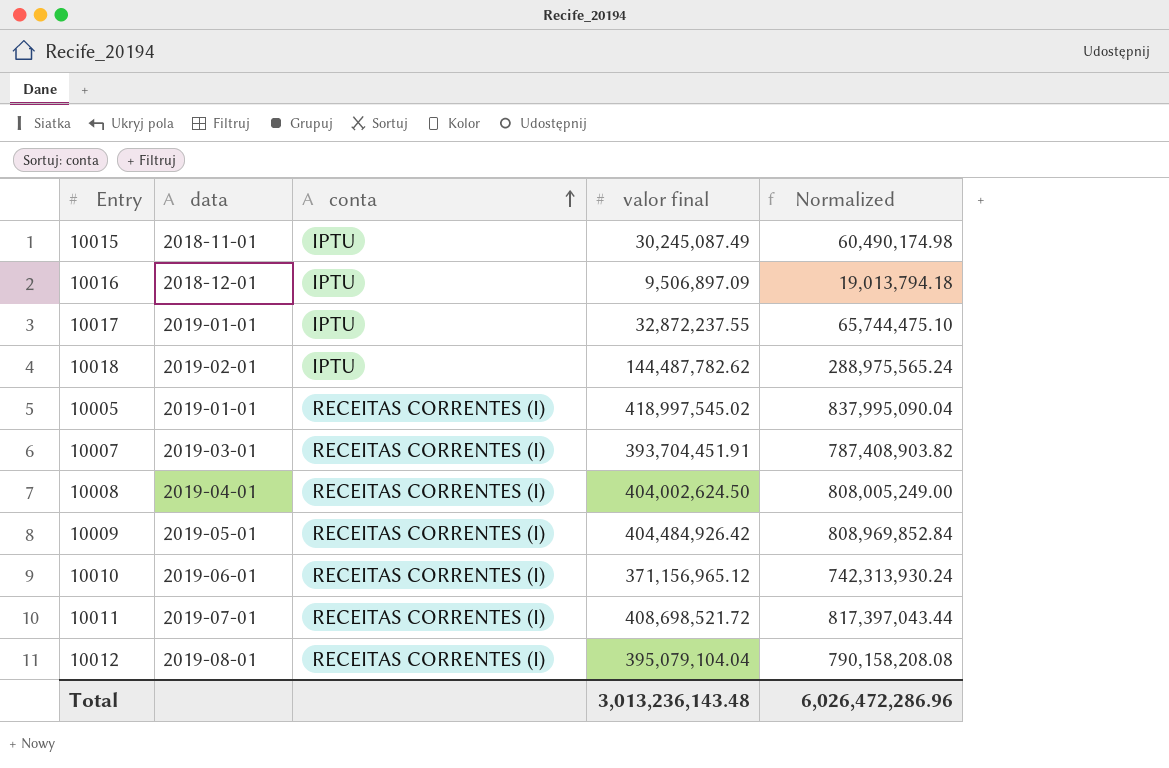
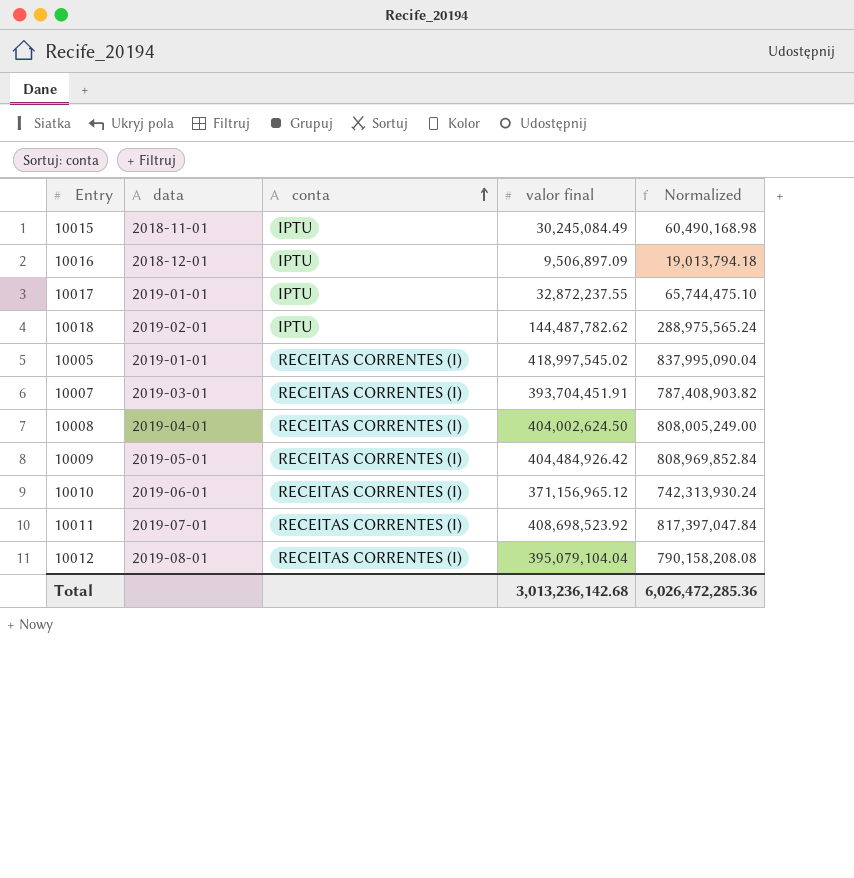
10015 | valor final: 30,245,087.49 -> 30,245,084.49
10015 | Normalized: 60,490,174.98 -> 60,490,168.98
10011 | valor final: 408,698,521.72 -> 408,698,523.92
10011 | Normalized: 817,397,043.44 -> 817,397,047.84
Total | valor final: 3,013,236,143.48 -> 3,013,236,142.68
Total | Normalized: 6,026,472,286.96 -> 6,026,472,285.36

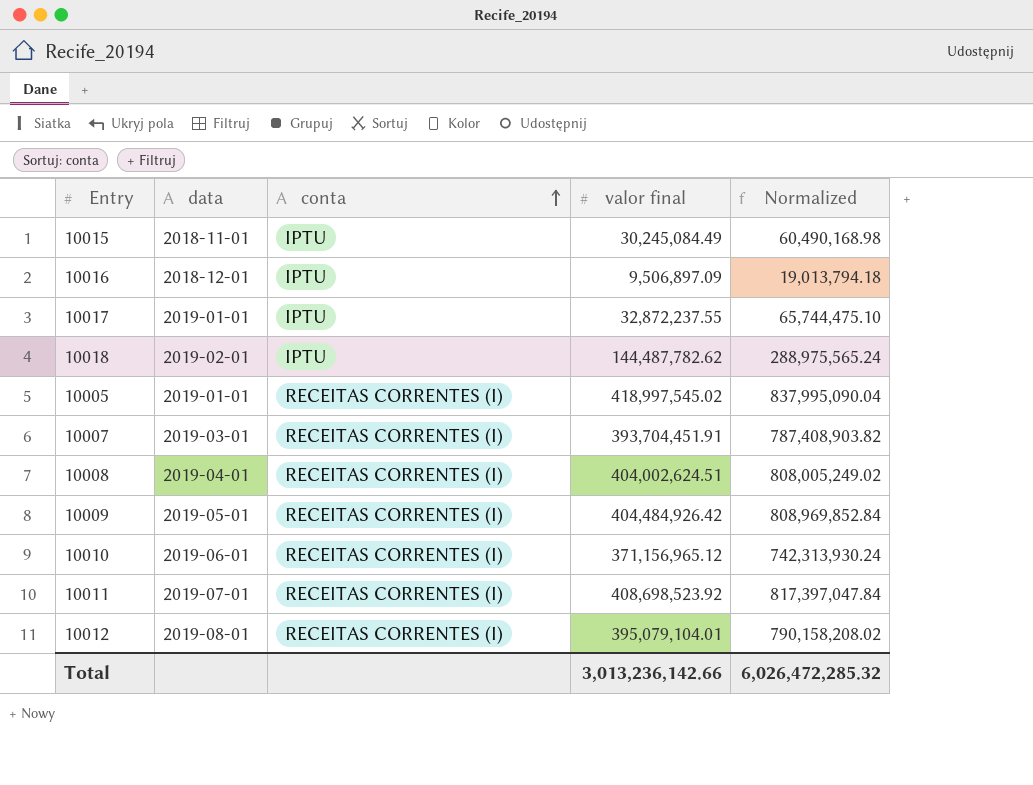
10008 | valor final: 404,002,624.50 -> 404,002,624.51
10008 | Normalized: 808,005,249.00 -> 808,005,249.02
10012 | valor final: 395,079,104.04 -> 395,079,104.01
10012 | Normalized: 790,158,208.08 -> 790,158,208.02
Total | valor final: 3,013,236,142.68 -> 3,013,236,142.66
Total | Normalized: 6,026,472,285.36 -> 6,026,472,285.32

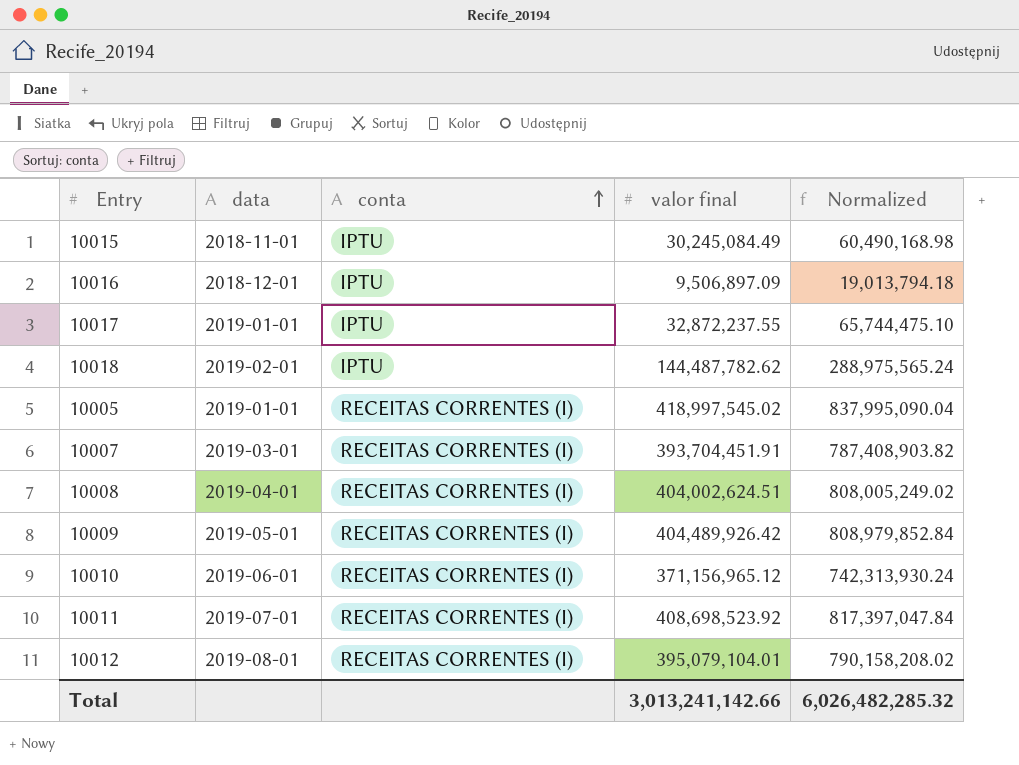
10009 | valor final: 404,484,926.42 -> 404,489,926.42
10009 | Normalized: 808,969,852.84 -> 808,979,852.84
Total | valor final: 3,013,236,142.66 -> 3,013,241,142.66
Total | Normalized: 6,026,472,285.32 -> 6,026,482,285.32

